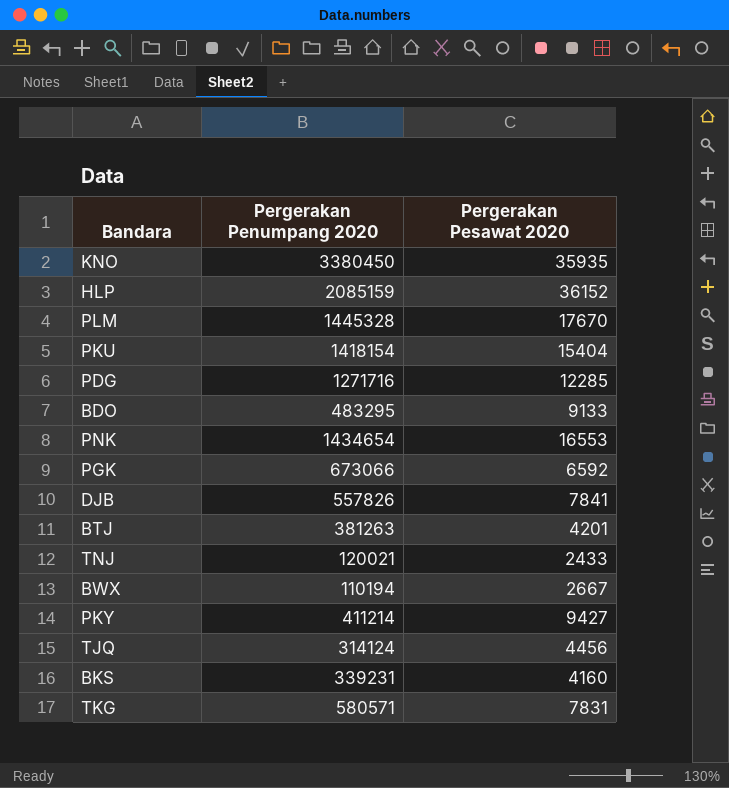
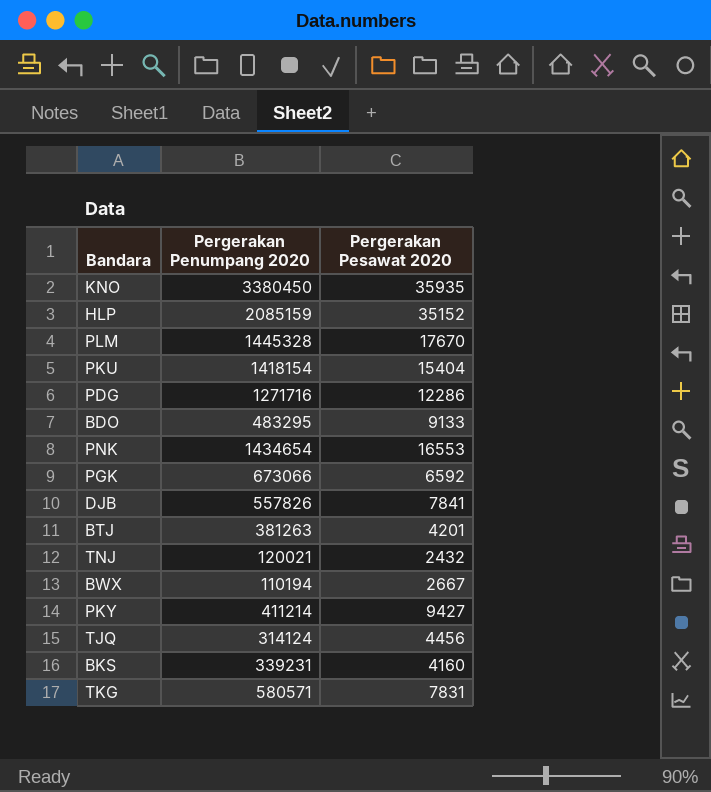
HLP | Pergerakan Pesawat 2020: 36152 -> 35152
PDG | Pergerakan Pesawat 2020: 12285 -> 12286
TNJ | Pergerakan Pesawat 2020: 2433 -> 2432

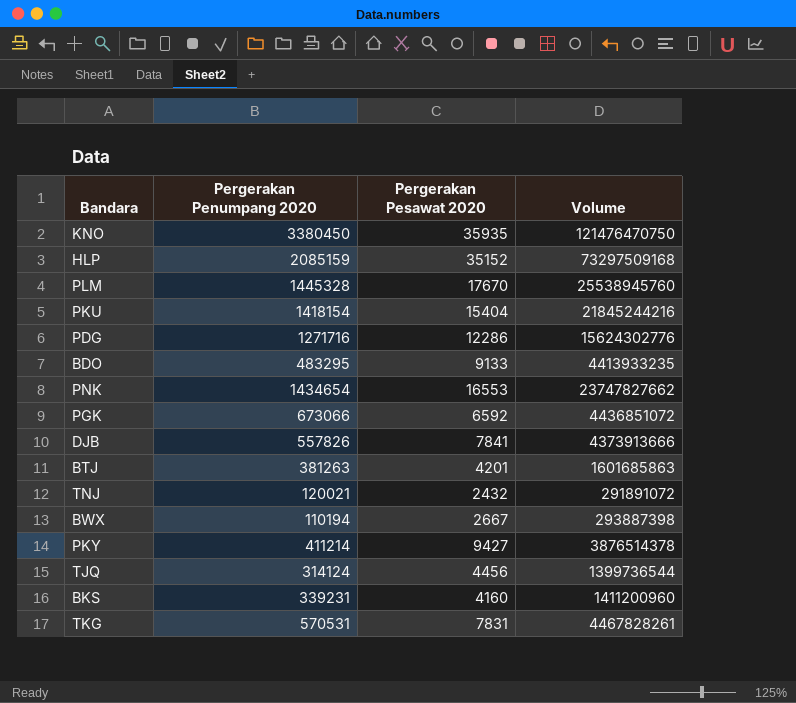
column Volume | formula: none -> [Pergerakan Penumpang 2020] * [Pergerakan Pesawat 2020]
TKG | Pergerakan Penumpang 2020: 580571 -> 570531

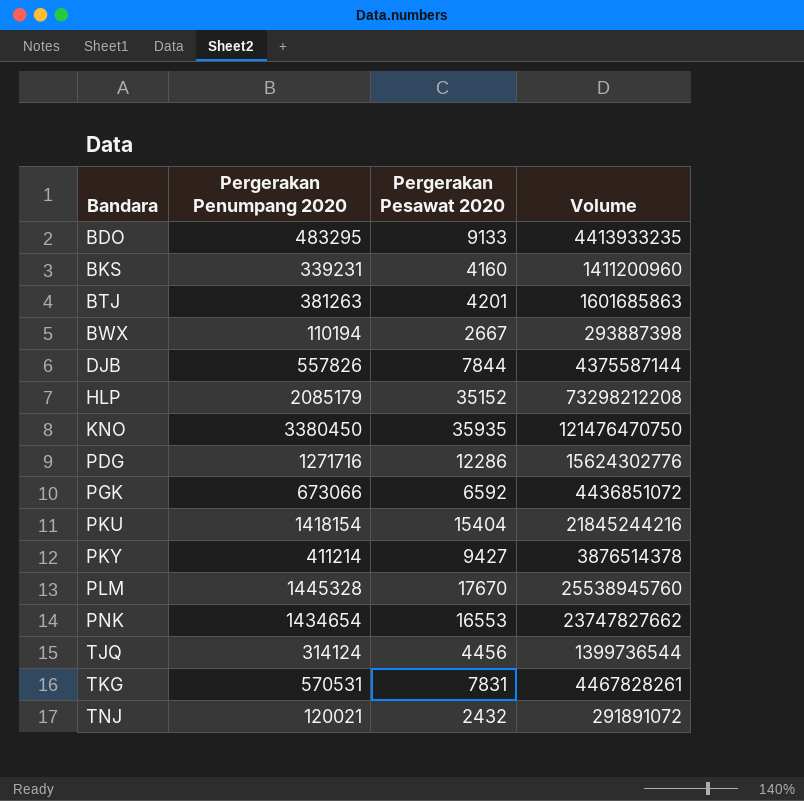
row order: none -> Bandara ascending
DJB | Pergerakan Pesawat 2020: 7841 -> 7844
DJB | Volume: 4373913666 -> 4375587144
HLP | Pergerakan Penumpang 2020: 2085159 -> 2085179
HLP | Volume: 73297509168 -> 73298212208

